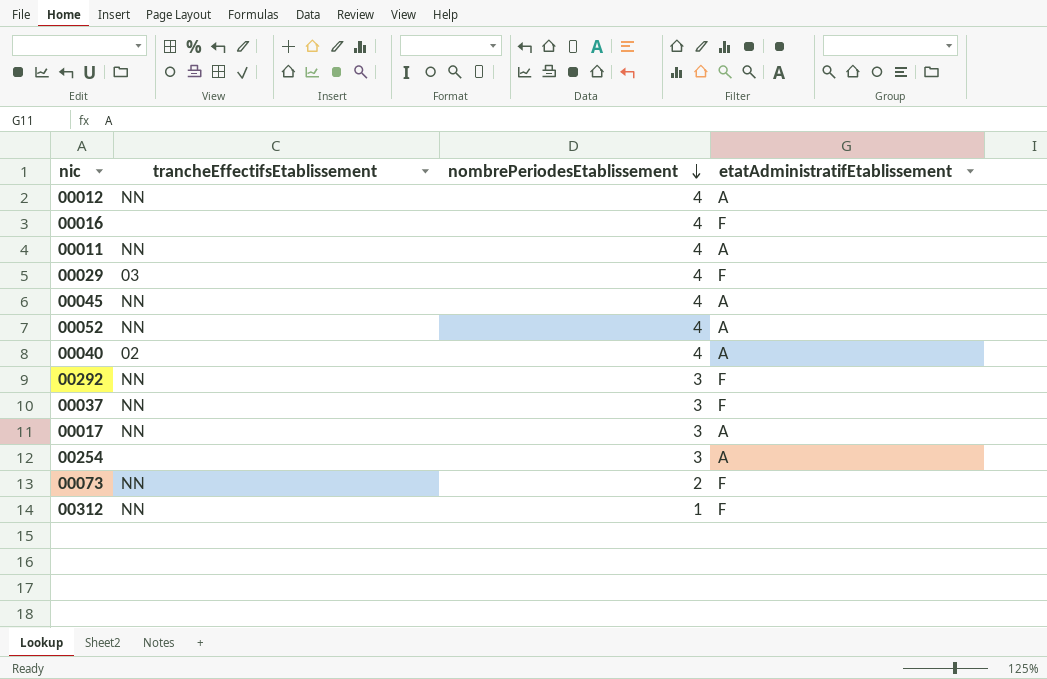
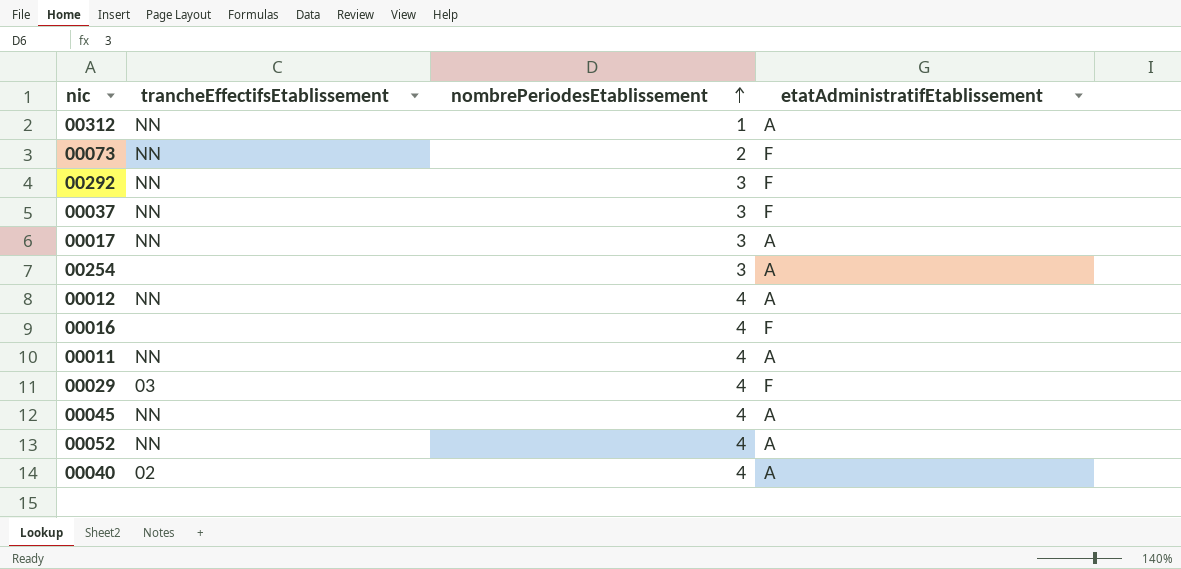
row order: nombrePeriodesEtablissement descending -> nombrePeriodesEtablissement ascending
00312 | etatAdministratifEtablissement: F -> A

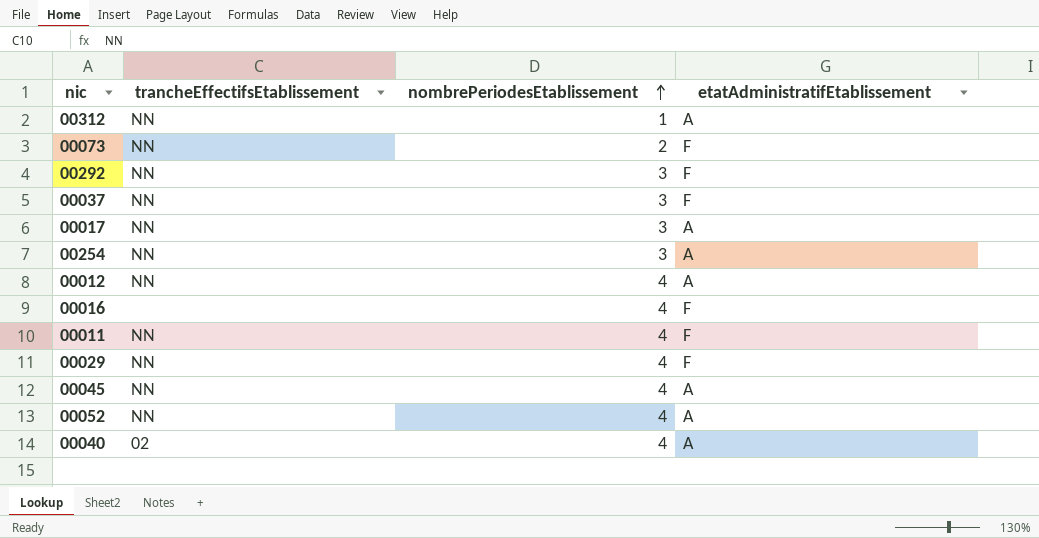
00254 | trancheEffectifsEtablissement: none -> NN
00011 | etatAdministratifEtablissement: A -> F
00029 | trancheEffectifsEtablissement: 03 -> NN

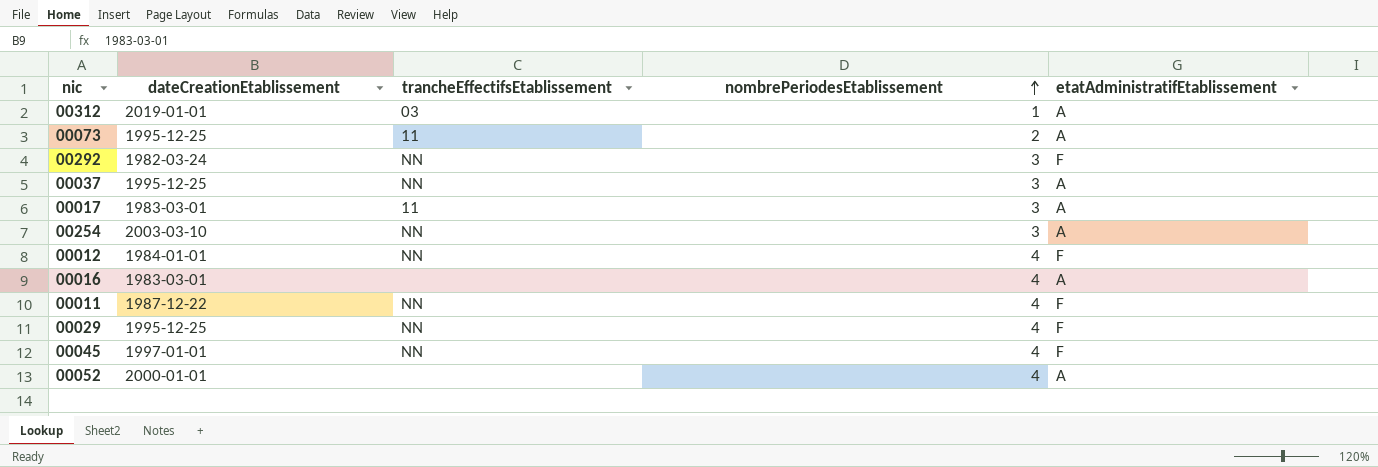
column dateCreationEtablissement | position: none -> 2
row 00040: 02 | 4 | A -> none
00312 | trancheEffectifsEtablissement: NN -> 03
00073 | trancheEffectifsEtablissement: NN -> 11
00073 | etatAdministratifEtablissement: F -> A
00037 | etatAdministratifEtablissement: F -> A
00017 | trancheEffectifsEtablissement: NN -> 11
00012 | etatAdministratifEtablissement: A -> F
00016 | etatAdministratifEtablissement: F -> A
00045 | etatAdministratifEtablissement: A -> F
00052 | trancheEffectifsEtablissement: NN -> none

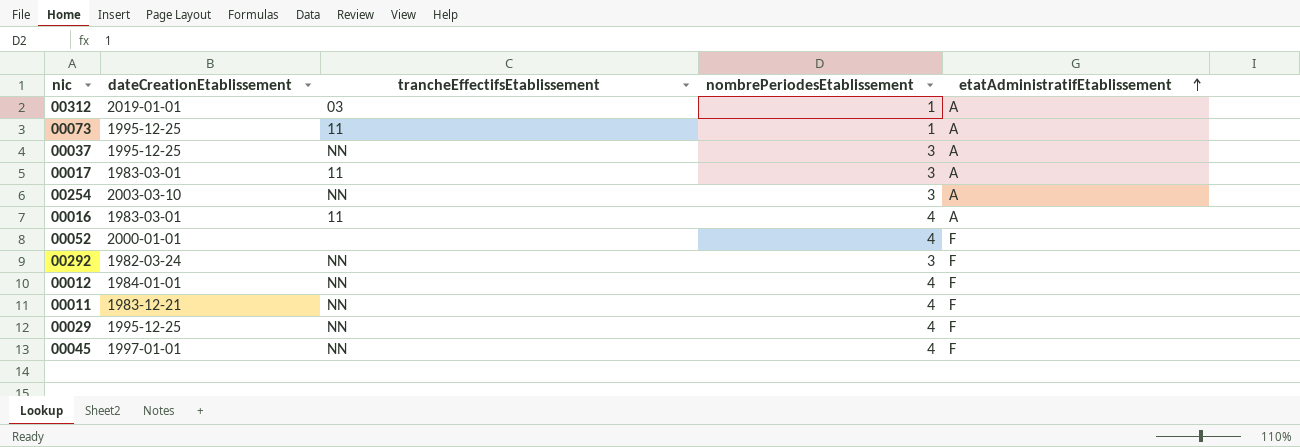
row order: nombrePeriodesEtablissement ascending -> etatAdministratifEtablissement ascending
00073 | nombrePeriodesEtablissement: 2 -> 1
00016 | trancheEffectifsEtablissement: none -> 11
00052 | etatAdministratifEtablissement: A -> F
00011 | dateCreationEtablissement: 1987-12-22 -> 1983-12-21

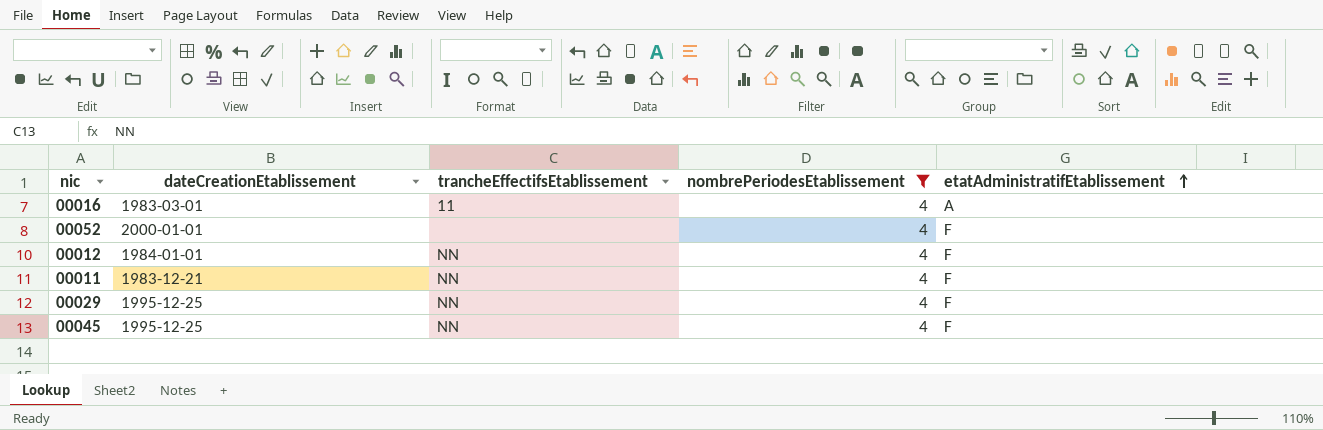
filter: none -> nombrePeriodesEtablissement = 4
00045 | dateCreationEtablissement: 1997-01-01 -> 1995-12-25

